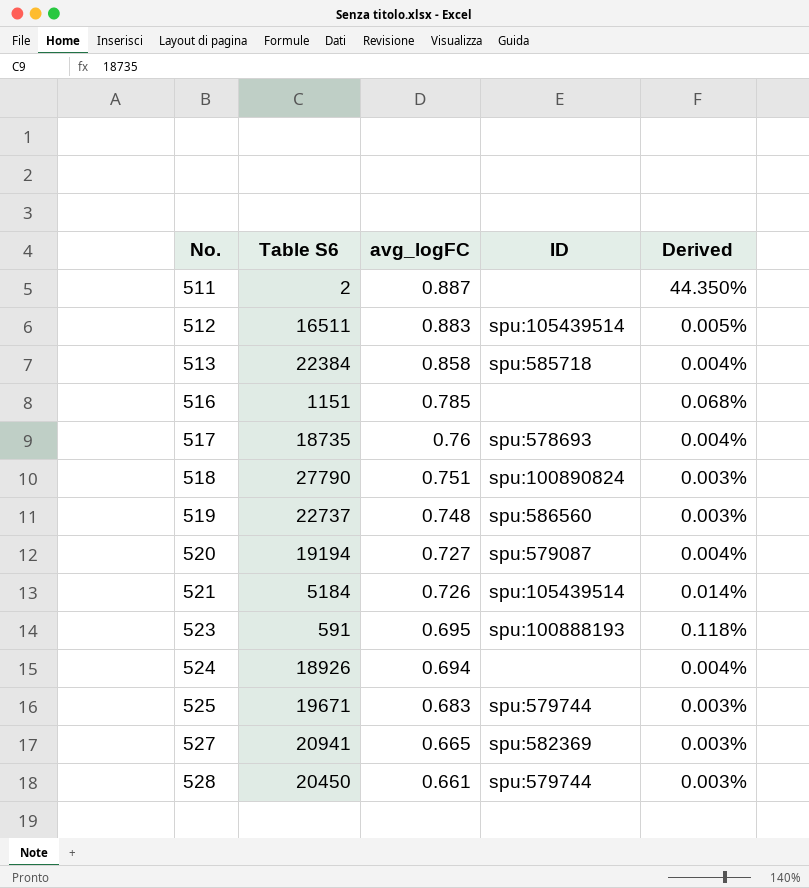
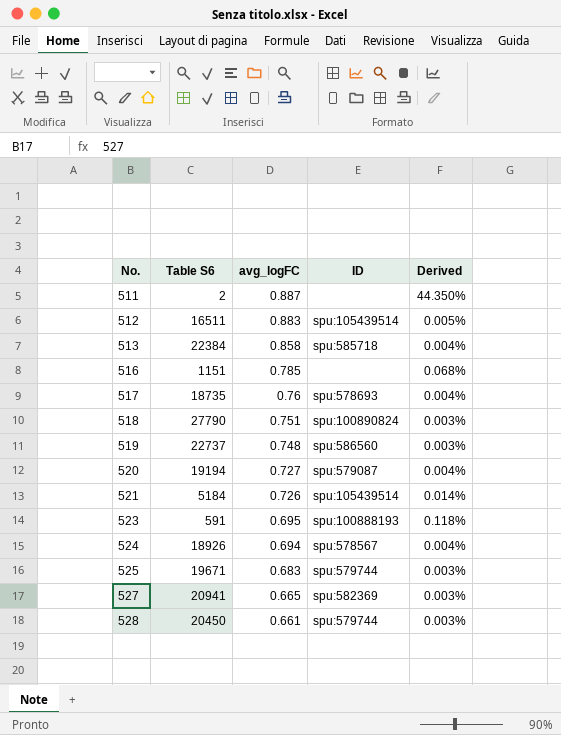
524 | ID: none -> spu:578567

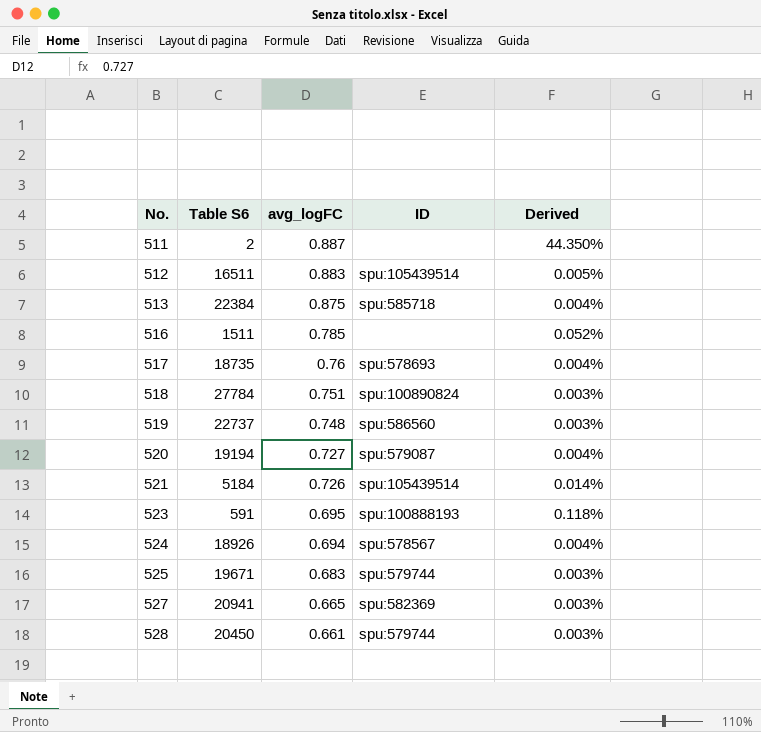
513 | avg_logFC: 0.858 -> 0.875
516 | Table S6: 1151 -> 1511
516 | Derived: 0.068% -> 0.052%
518 | Table S6: 27790 -> 27784

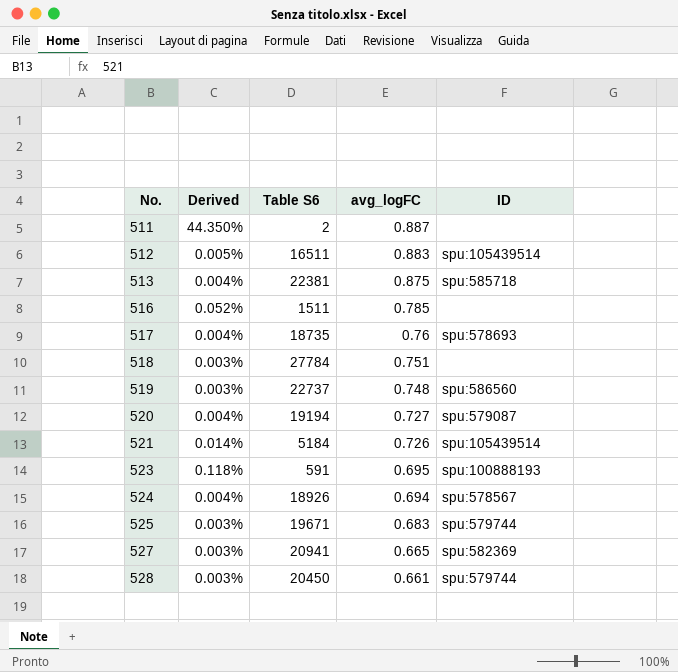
column Derived | position: 5 -> 2
513 | Table S6: 22384 -> 22381
518 | ID: spu:100890824 -> none

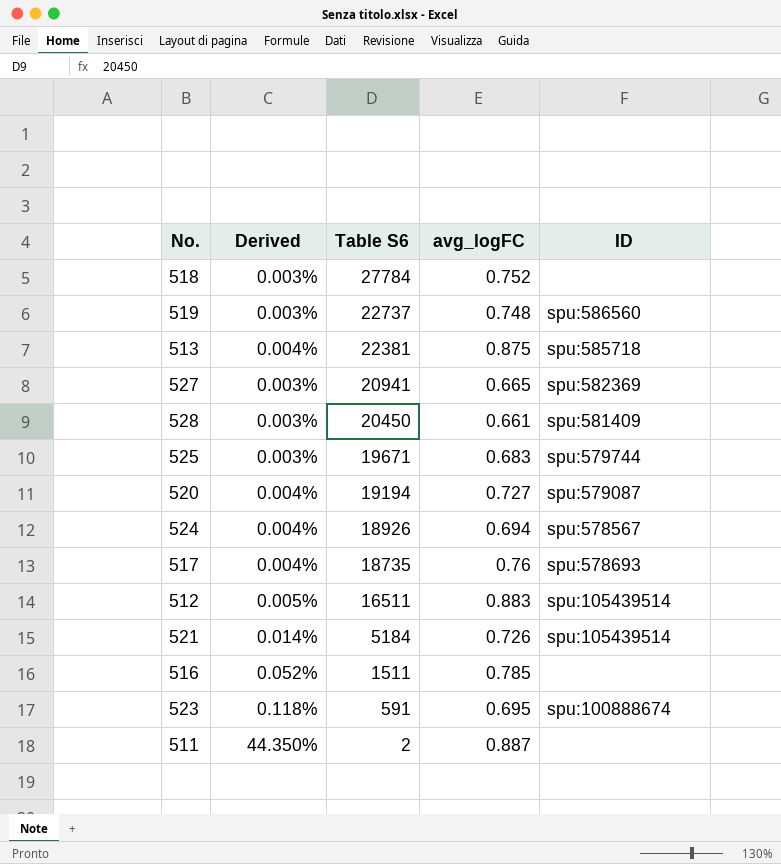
row order: No. ascending -> Table S6 descending
518 | avg_logFC: 0.751 -> 0.752
528 | ID: spu:579744 -> spu:581409
523 | ID: spu:100888193 -> spu:100888674

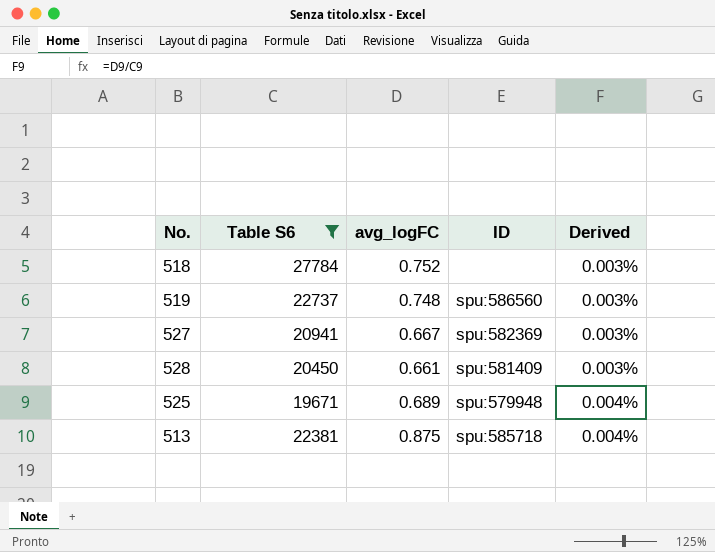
filter: none -> Table S6 >= 19671
row order: Table S6 descending -> Derived ascending
column Derived | position: 2 -> 5
527 | avg_logFC: 0.665 -> 0.667
525 | avg_logFC: 0.683 -> 0.689
525 | ID: spu:579744 -> spu:579948
525 | Derived: 0.003% -> 0.004%

